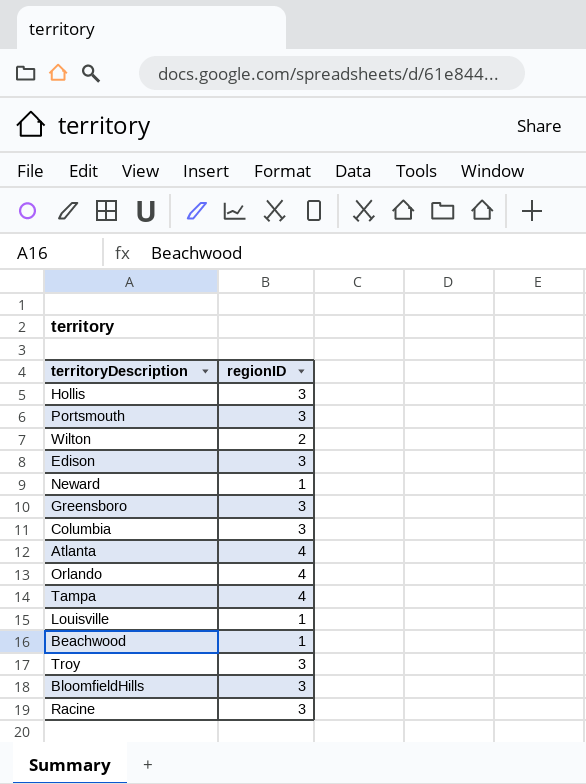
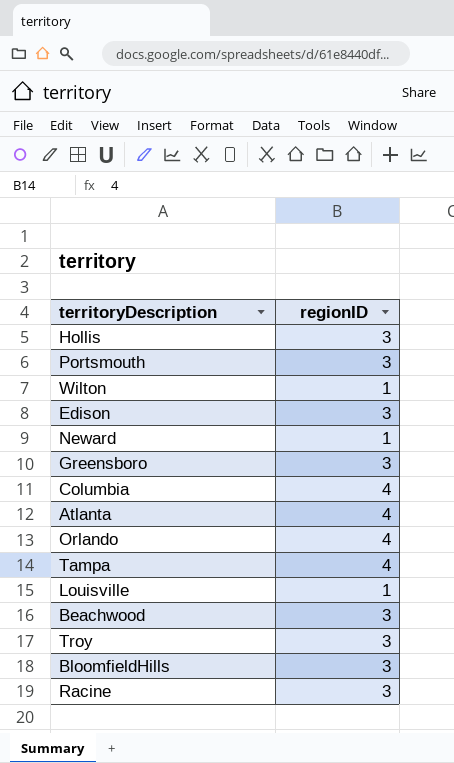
Wilton | regionID: 2 -> 1
Columbia | regionID: 3 -> 4
Beachwood | regionID: 1 -> 3

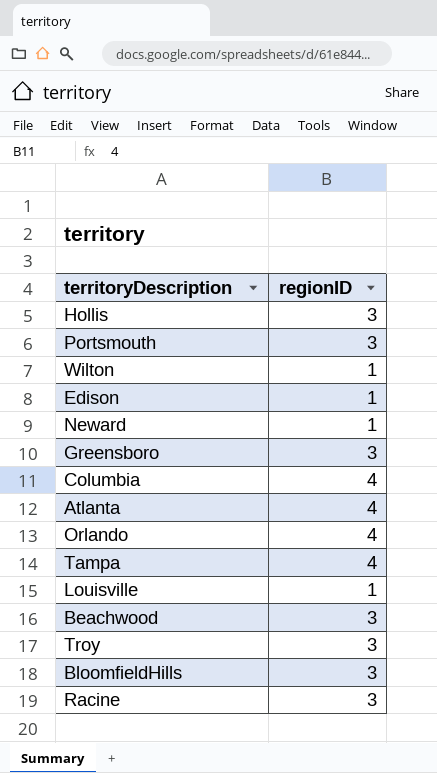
Edison | regionID: 3 -> 1

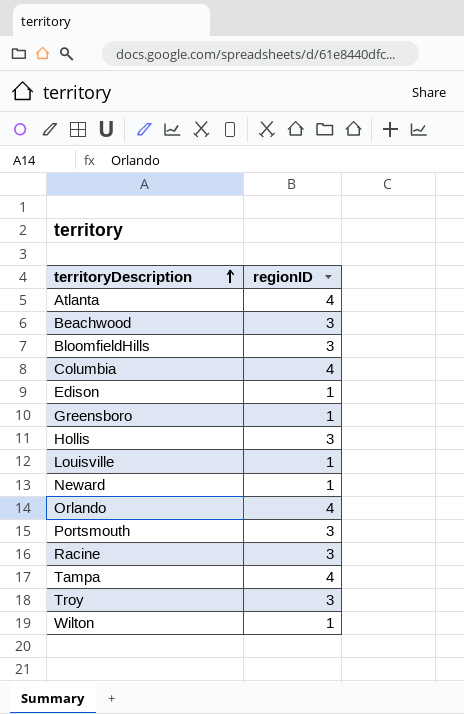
row order: none -> territoryDescription ascending
Greensboro | regionID: 3 -> 1

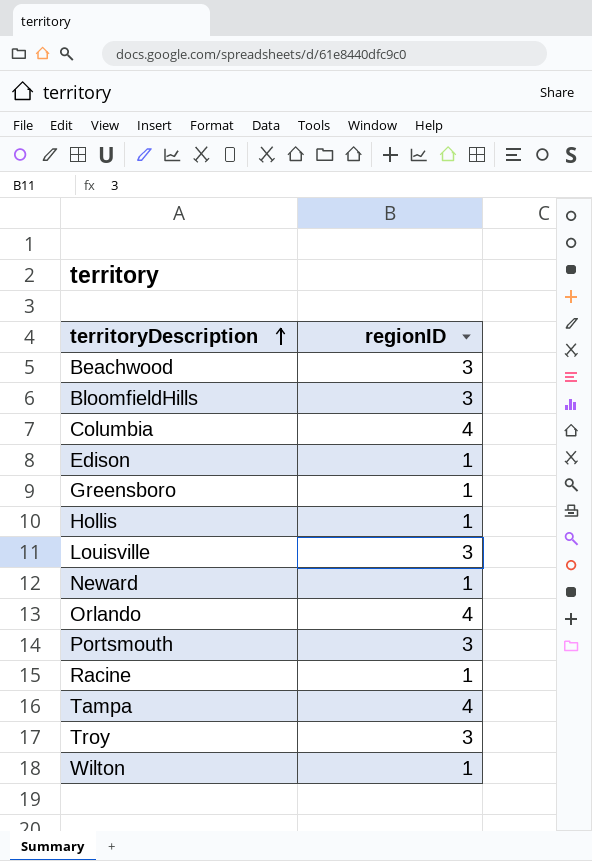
row Atlanta: 4 -> none
Hollis | regionID: 3 -> 1
Louisville | regionID: 1 -> 3
Racine | regionID: 3 -> 1

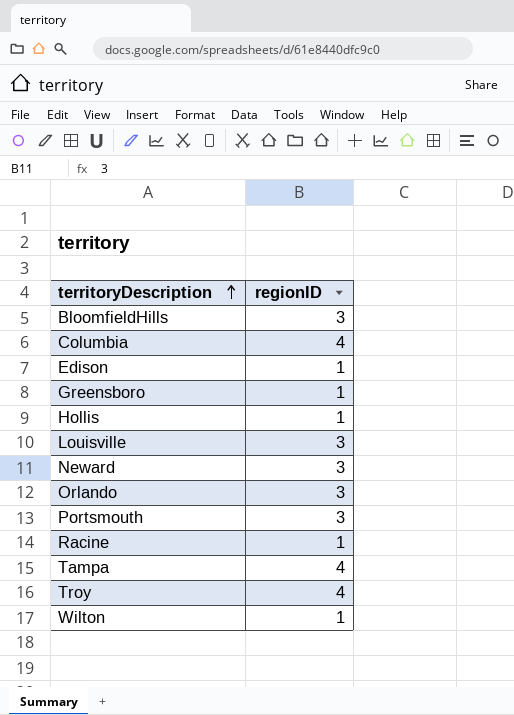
row Beachwood: 3 -> none
Neward | regionID: 1 -> 3
Orlando | regionID: 4 -> 3
Troy | regionID: 3 -> 4

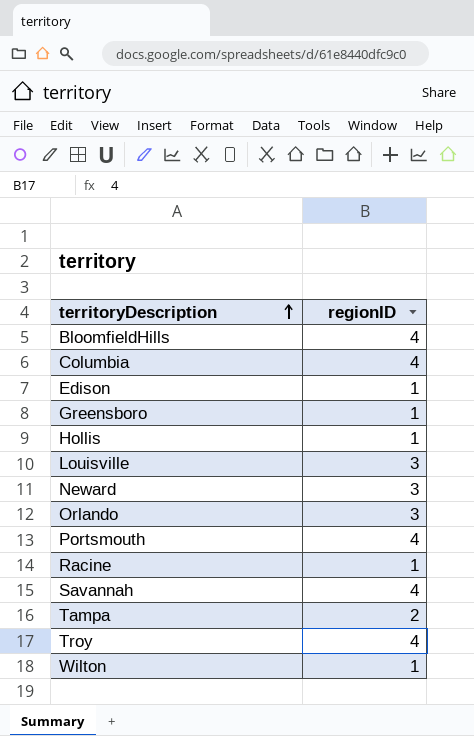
BloomfieldHills | regionID: 3 -> 4
Portsmouth | regionID: 3 -> 4
row Savannah: none -> 4
Tampa | regionID: 4 -> 2

